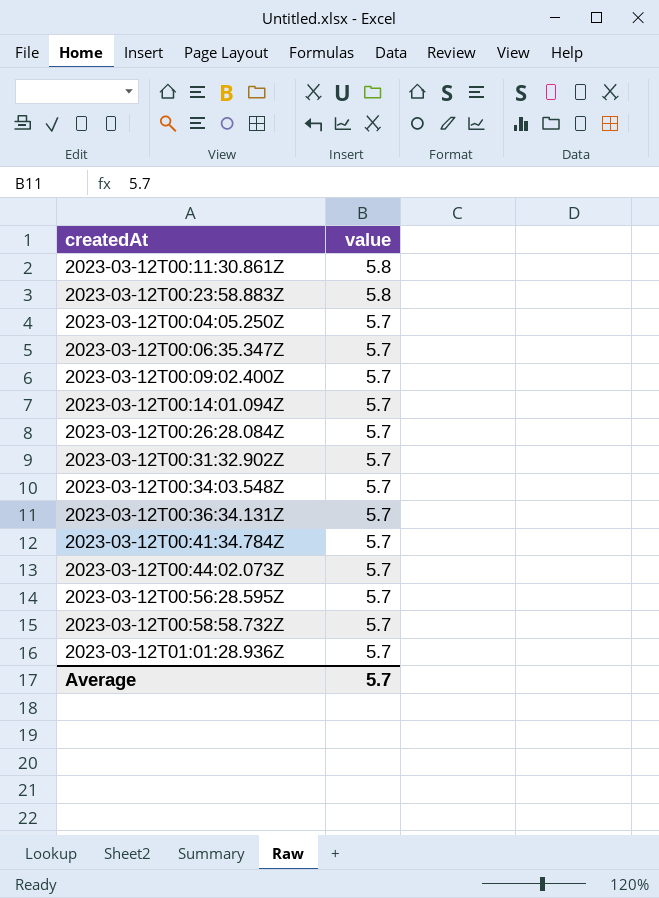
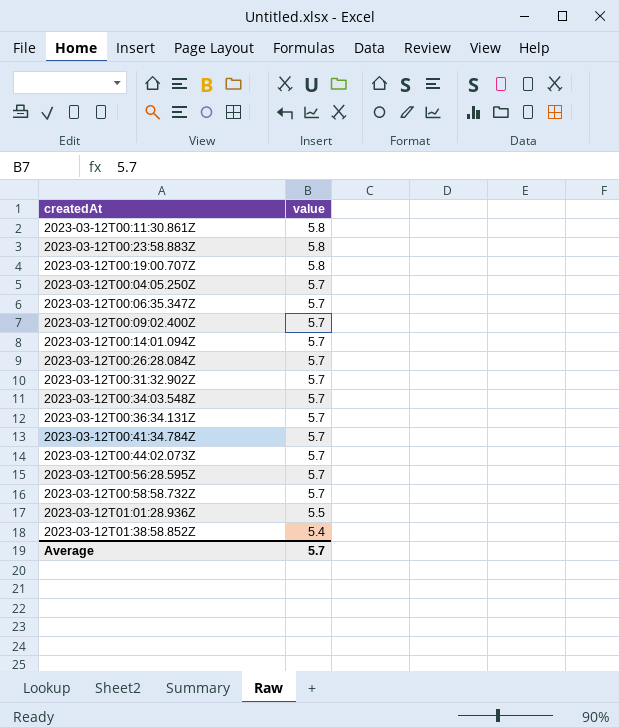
row 2023-03-12T00:19:00.707Z: none -> 5.8
2023-03-12T01:01:28.936Z | value: 5.7 -> 5.5
row 2023-03-12T01:38:58.852Z: none -> 5.4

